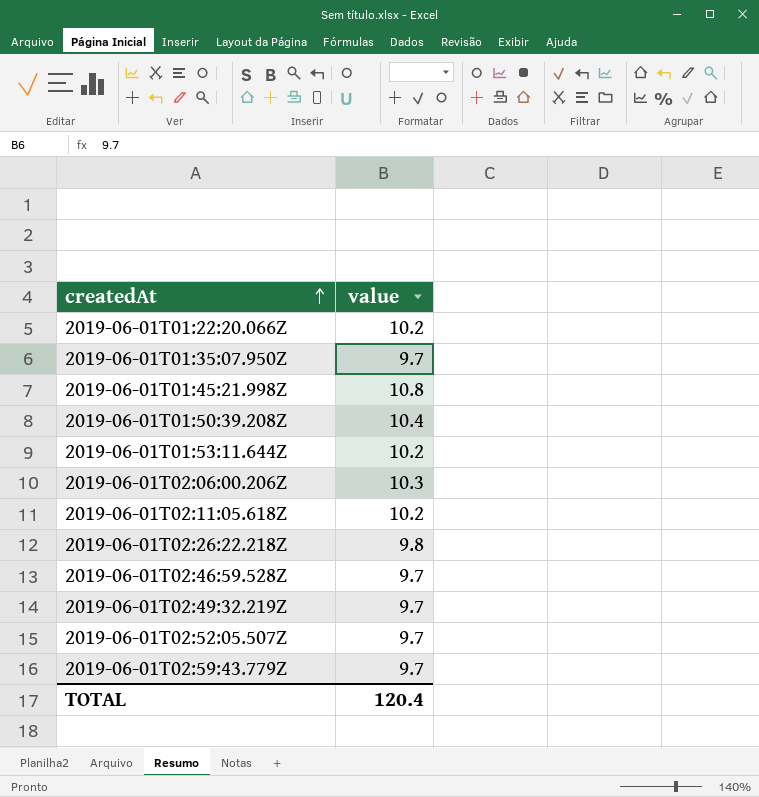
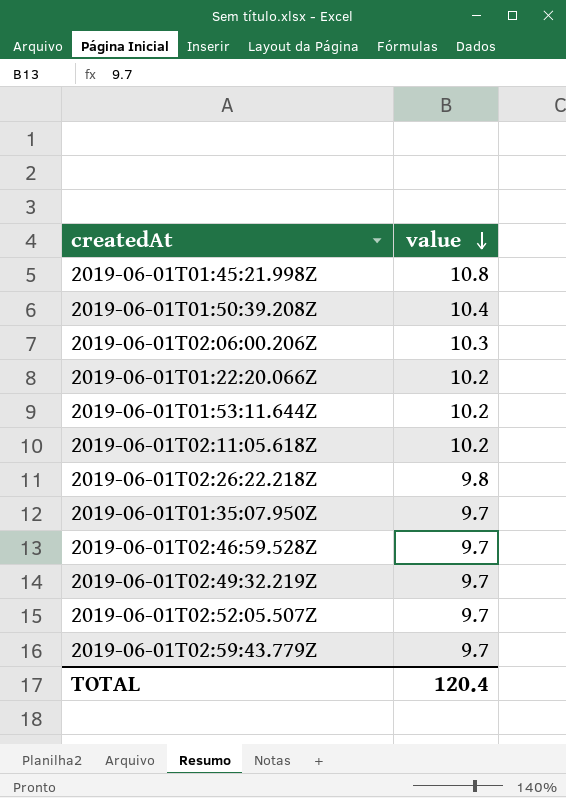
row order: createdAt ascending -> value descending

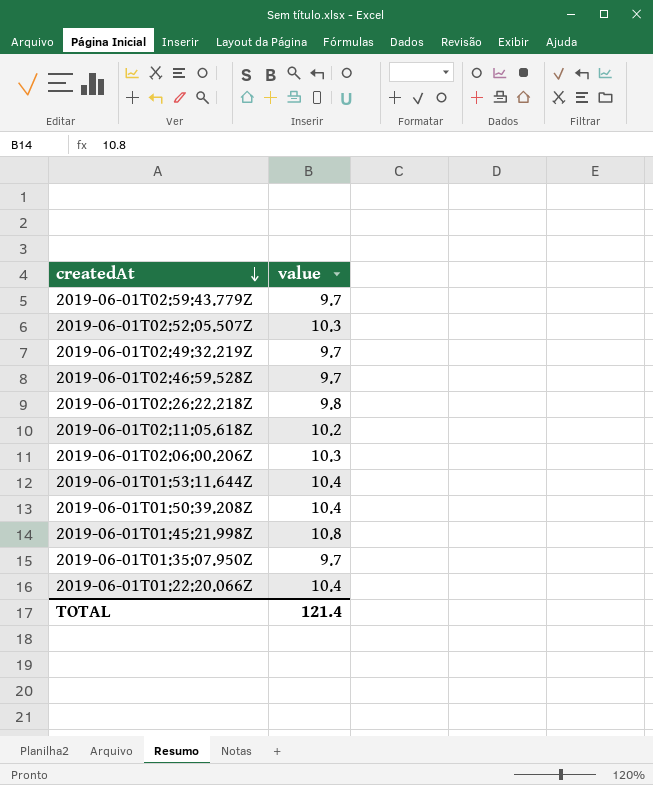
row order: value descending -> createdAt descending
2019-06-01T02:52:05.507Z | value: 9.7 -> 10.3
2019-06-01T01:53:11.644Z | value: 10.2 -> 10.4
2019-06-01T01:22:20.066Z | value: 10.2 -> 10.4
TOTAL | value: 120.4 -> 121.4

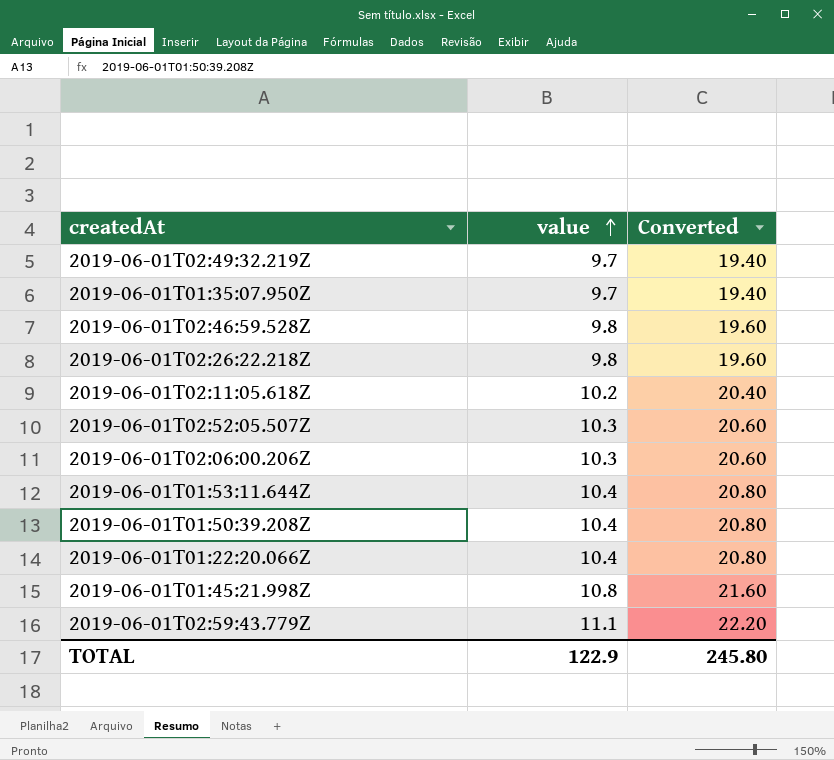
row order: createdAt descending -> value ascending
column Converted | formula: none -> [value] * 2
2019-06-01T02:46:59.528Z | value: 9.7 -> 9.8
2019-06-01T02:59:43.779Z | value: 9.7 -> 11.1
TOTAL | value: 121.4 -> 122.9

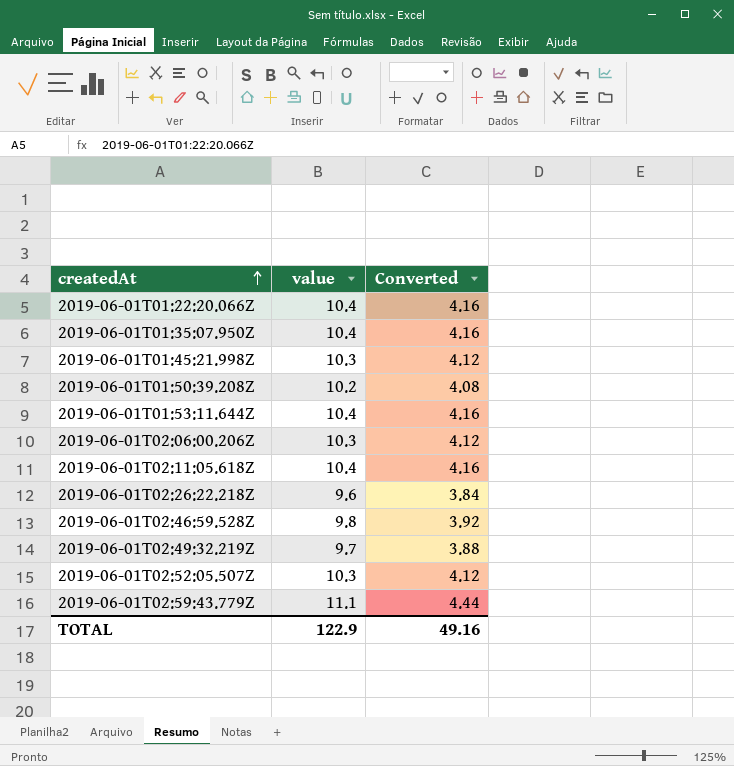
row order: value ascending -> createdAt ascending
column Converted | formula: [value] * 2 -> [value] * 0.4
2019-06-01T01:35:07.950Z | value: 9.7 -> 10.4
2019-06-01T01:45:21.998Z | value: 10.8 -> 10.3
2019-06-01T01:50:39.208Z | value: 10.4 -> 10.2
2019-06-01T02:11:05.618Z | value: 10.2 -> 10.4
2019-06-01T02:26:22.218Z | value: 9.8 -> 9.6
TOTAL | Converted: 245.80 -> 49.16

